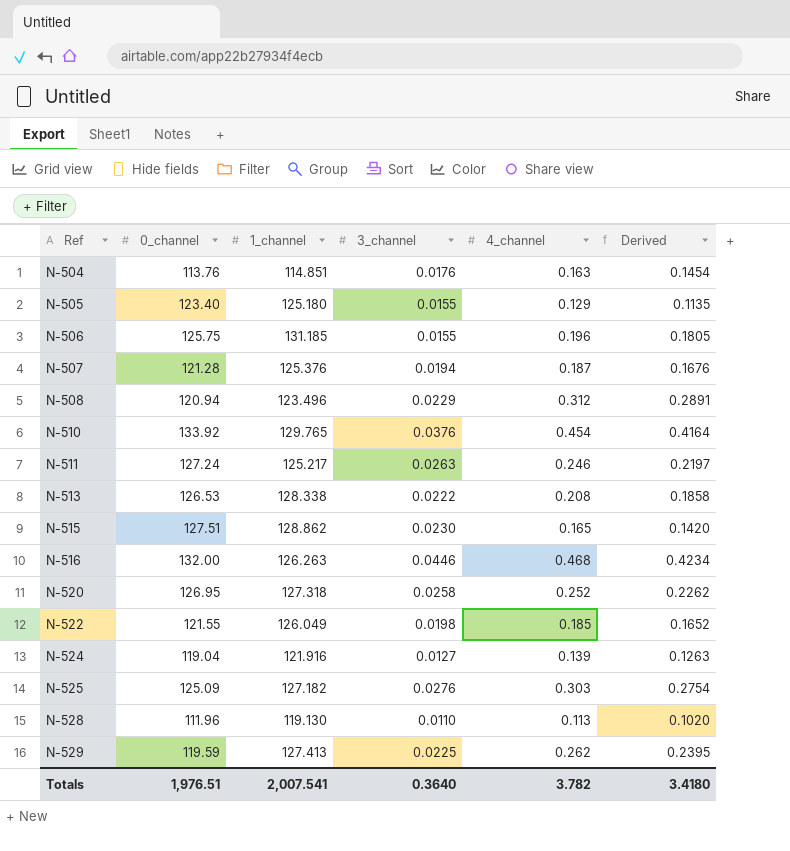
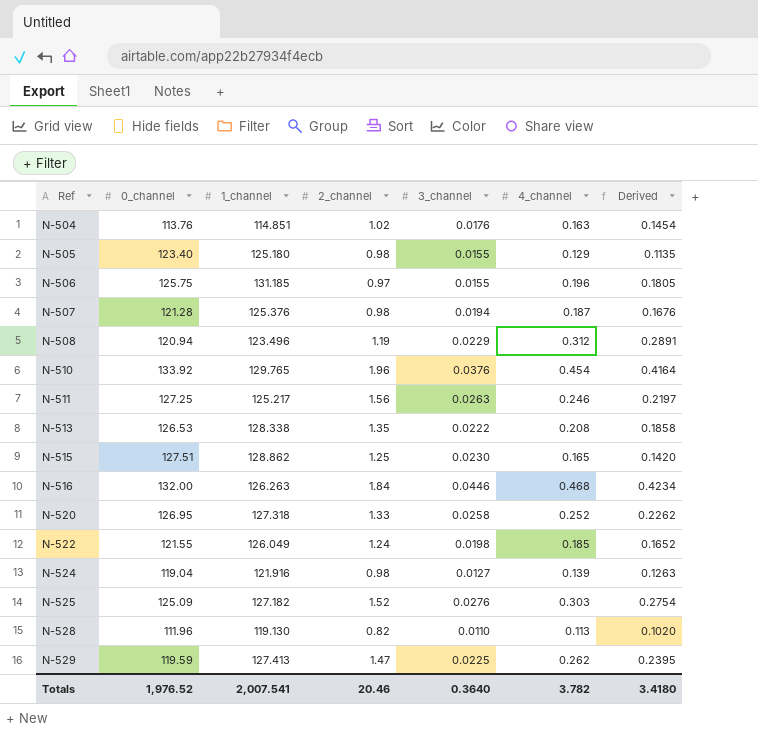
column 2_channel | position: none -> 4
N-511 | 0_channel: 127.24 -> 127.25
Totals | 0_channel: 1,976.51 -> 1,976.52

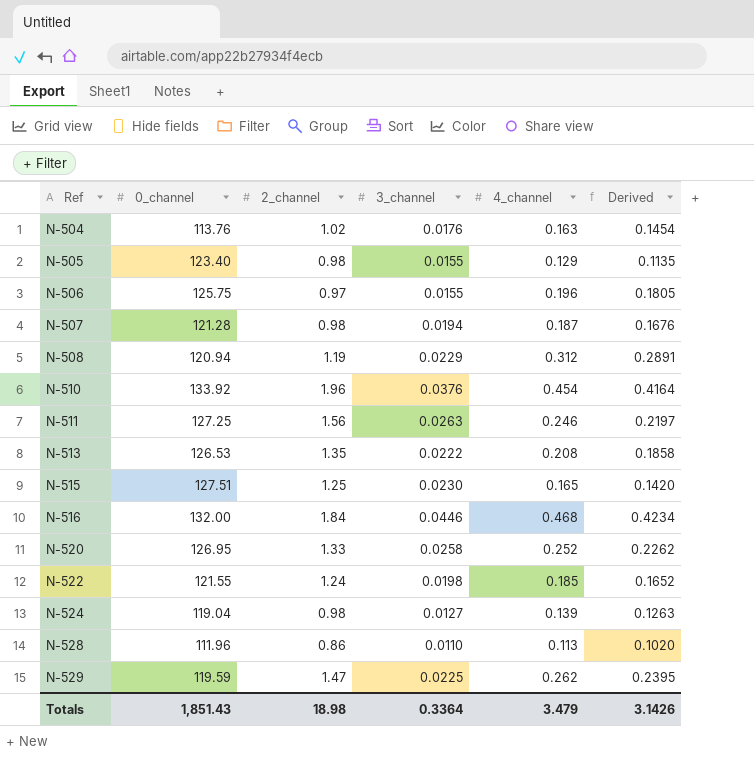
column 1_channel | position: 3 -> none
row N-525: 125.09 | 127.182 | 1.52 | 0.0276 | 0.303 | 0.2754 -> none
N-528 | 2_channel: 0.82 -> 0.86
Totals | 0_channel: 1,976.52 -> 1,851.43
Totals | 2_channel: 20.46 -> 18.98
Totals | 3_channel: 0.3640 -> 0.3364
Totals | 4_channel: 3.782 -> 3.479
Totals | Derived: 3.4180 -> 3.1426

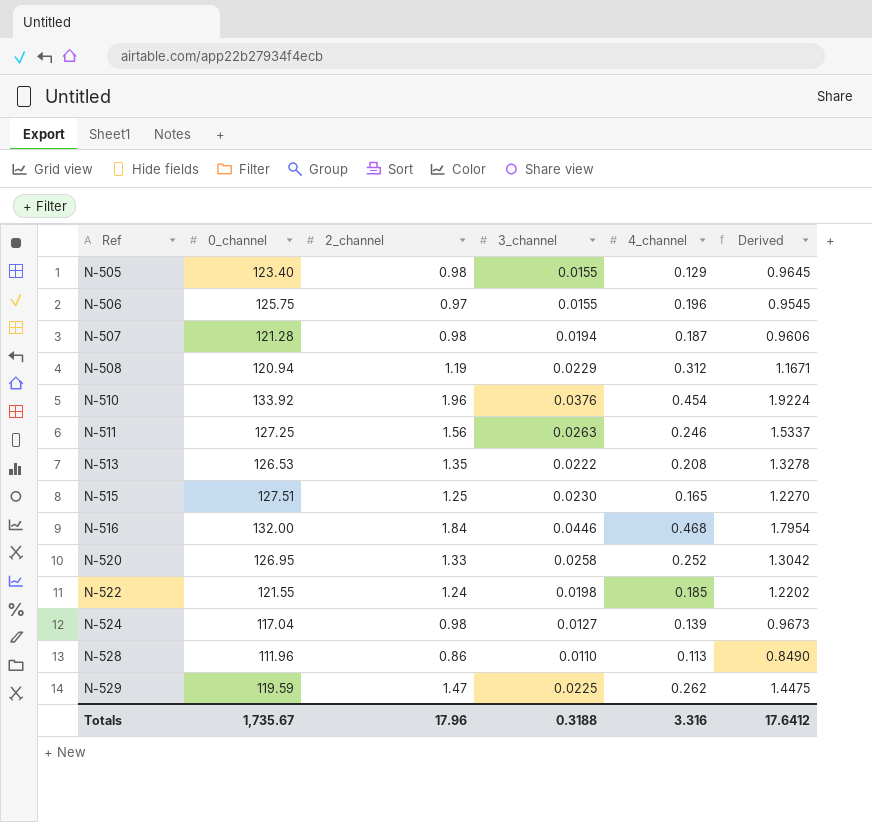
column Derived | formula: [4_channel] - [3_channel] -> [2_channel] - [3_channel]
row N-504: 113.76 | 1.02 | 0.0176 | 0.163 | 0.1454 -> none
N-524 | 0_channel: 119.04 -> 117.04
Totals | 0_channel: 1,851.43 -> 1,735.67
Totals | 2_channel: 18.98 -> 17.96
Totals | 3_channel: 0.3364 -> 0.3188
Totals | 4_channel: 3.479 -> 3.316
Totals | Derived: 3.1426 -> 17.6412

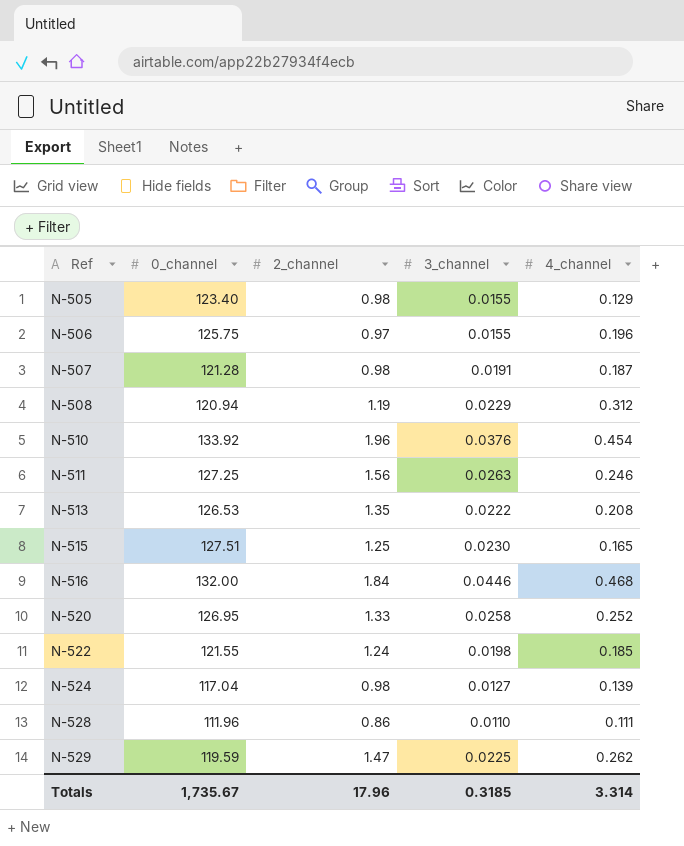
column Derived | formula: [2_channel] - [3_channel] -> none
N-507 | 3_channel: 0.0194 -> 0.0191
N-528 | 4_channel: 0.113 -> 0.111
Totals | 3_channel: 0.3188 -> 0.3185
Totals | 4_channel: 3.316 -> 3.314

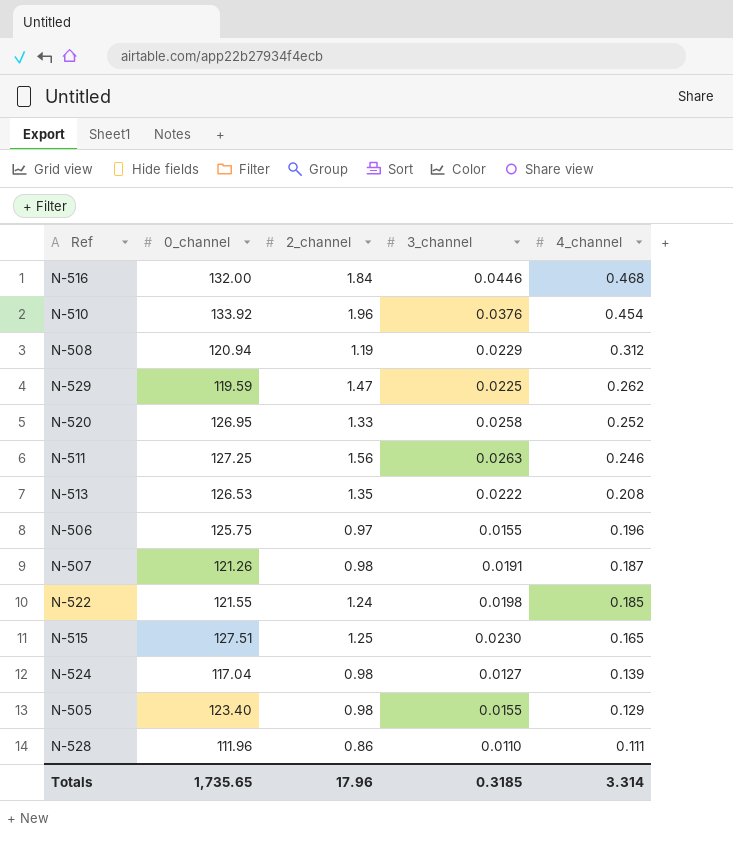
row order: Ref ascending -> 4_channel descending
N-507 | 0_channel: 121.28 -> 121.26
Totals | 0_channel: 1,735.67 -> 1,735.65

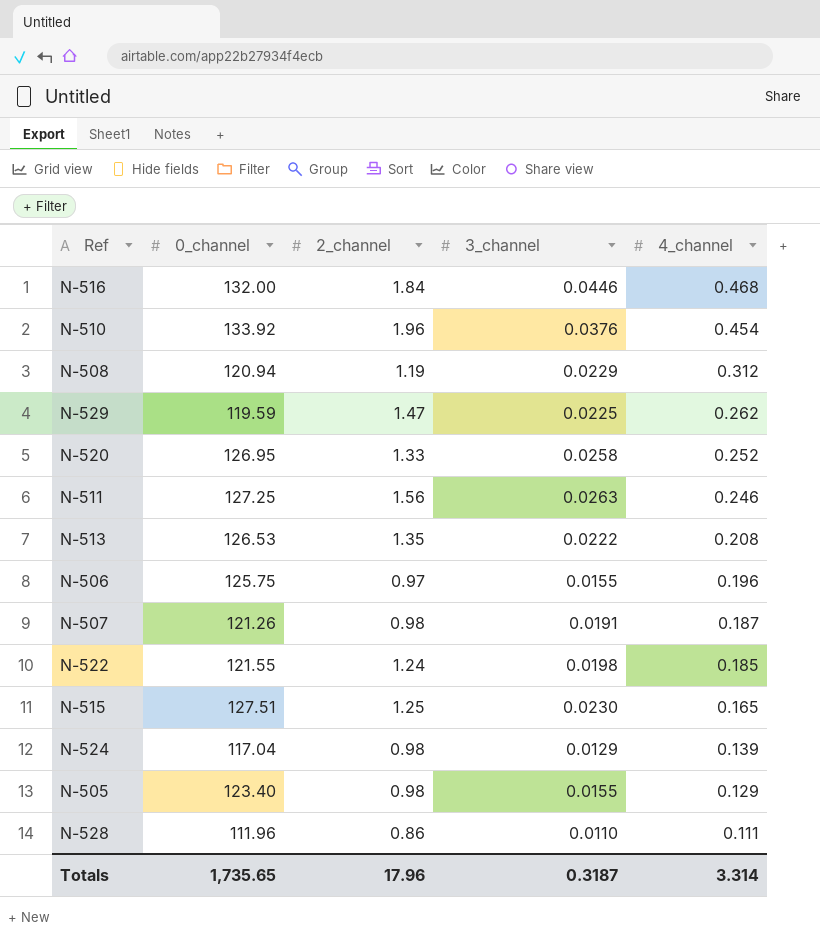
N-524 | 3_channel: 0.0127 -> 0.0129
Totals | 3_channel: 0.3185 -> 0.3187

